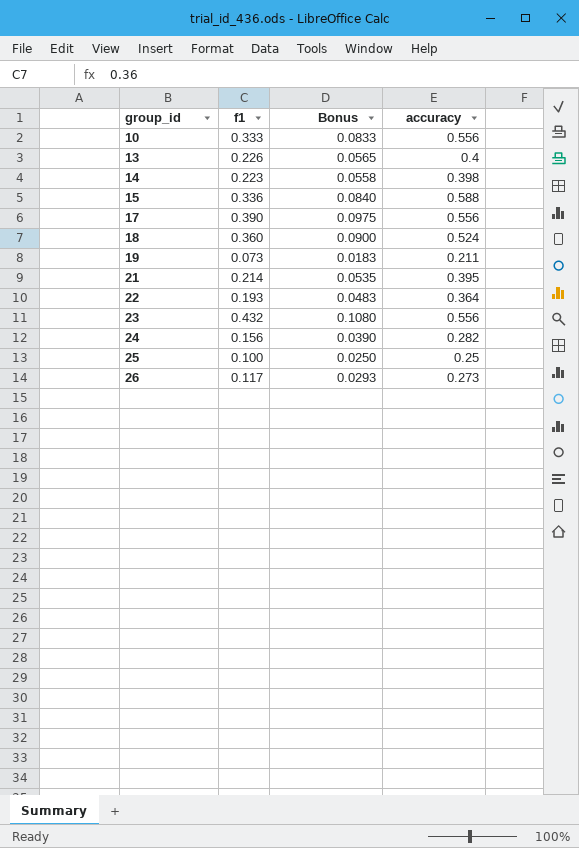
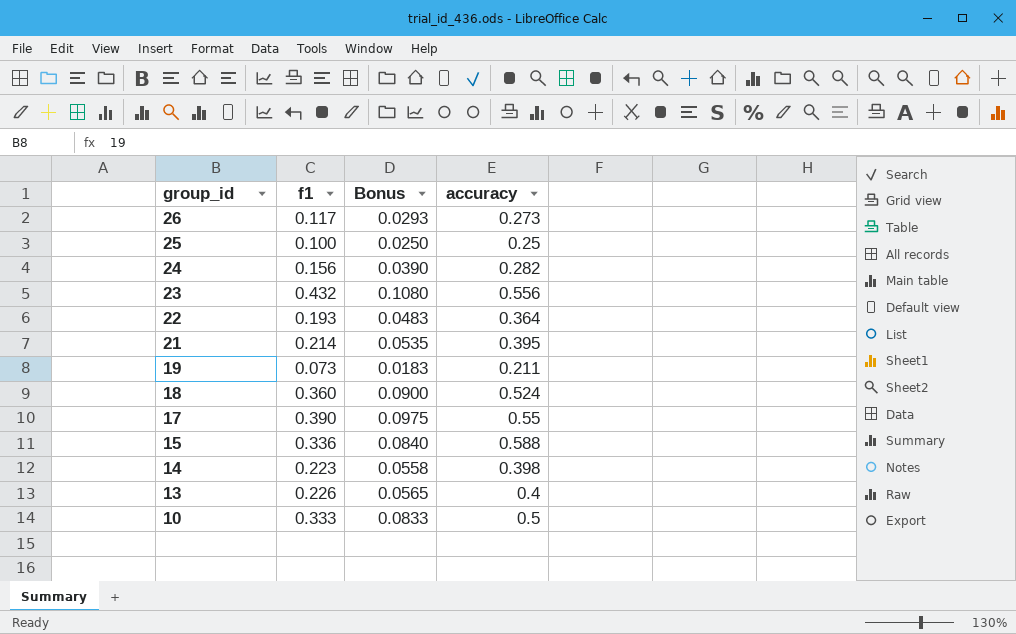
row order: group_id ascending -> group_id descending
17 | accuracy: 0.556 -> 0.55
10 | accuracy: 0.556 -> 0.5

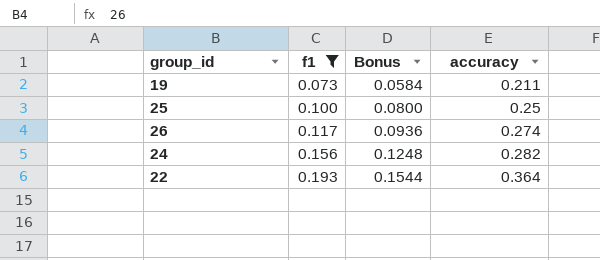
filter: none -> f1 <= 0.193
row order: group_id descending -> f1 ascending
column Bonus | formula: [f1] * 0.25 -> [f1] * 0.8
26 | accuracy: 0.273 -> 0.274

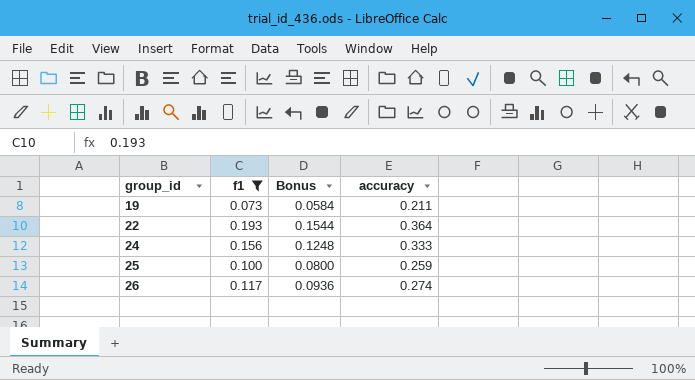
row order: f1 ascending -> group_id ascending
24 | accuracy: 0.282 -> 0.333
25 | accuracy: 0.25 -> 0.259

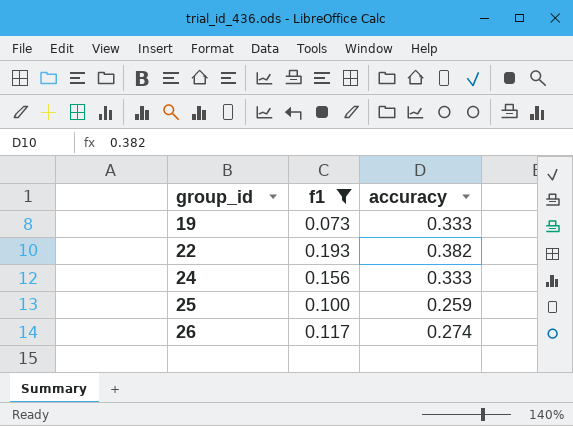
column Bonus | formula: [f1] * 0.8 -> none
19 | accuracy: 0.211 -> 0.333
22 | accuracy: 0.364 -> 0.382

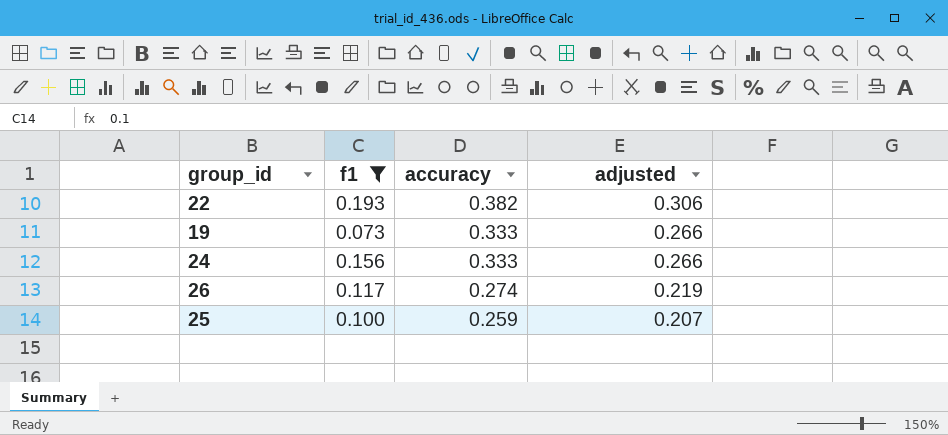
row order: group_id ascending -> accuracy descending
column adjusted | formula: none -> [accuracy] * 0.8

